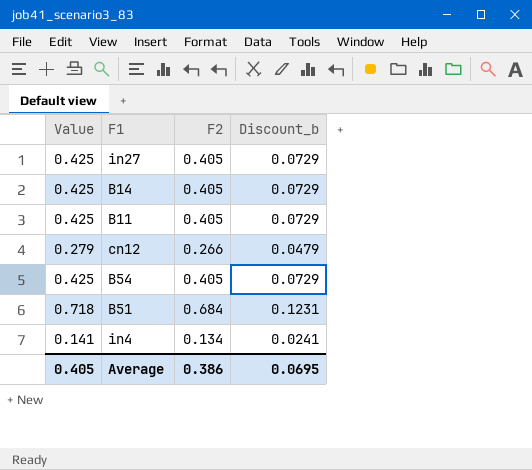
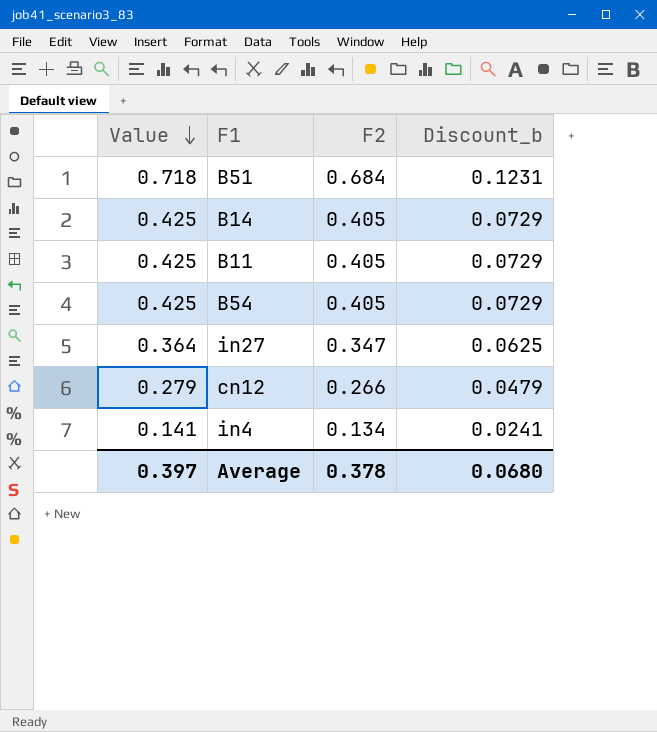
row order: none -> Value descending
in27 | Value: 0.425 -> 0.364
in27 | F2: 0.405 -> 0.347
in27 | Discount_b: 0.0729 -> 0.0625
Average | Value: 0.405 -> 0.397
Average | F2: 0.386 -> 0.378
Average | Discount_b: 0.0695 -> 0.0680

